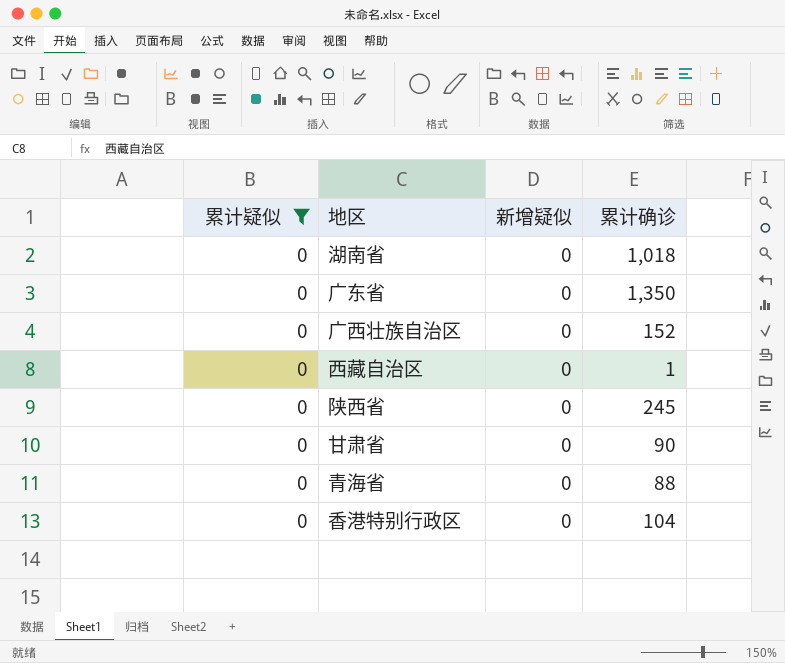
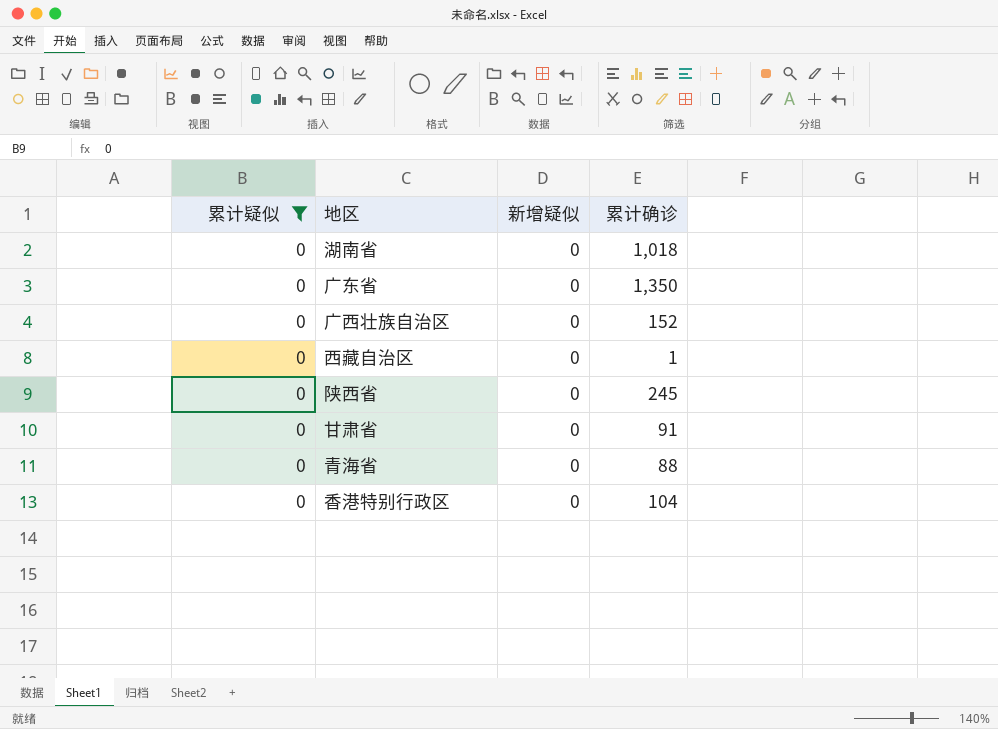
甘肃省 | 累计确诊: 90 -> 91

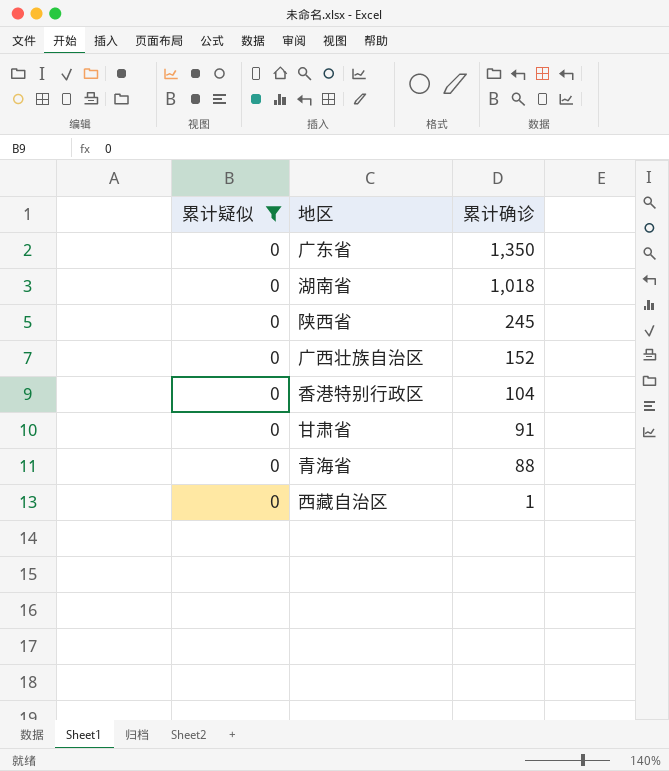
row order: none -> 累计确诊 descending
column 新增疑似 | position: 3 -> none

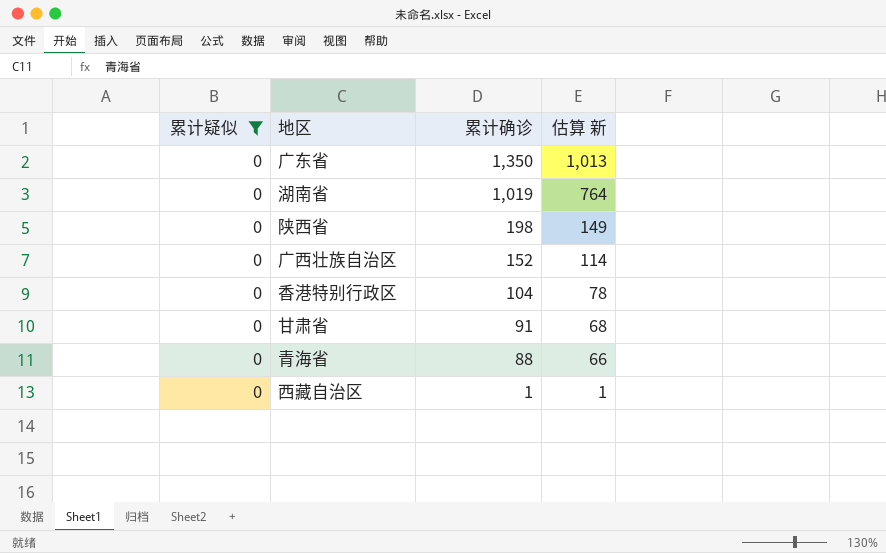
column 估算 新 | formula: none -> [累计确诊] * 0.75
湖南省 | 累计确诊: 1,018 -> 1,019
陕西省 | 累计确诊: 245 -> 198

